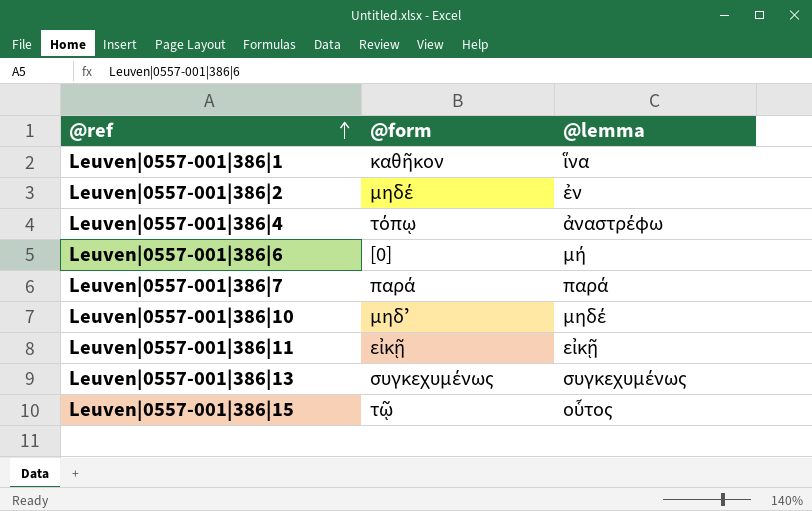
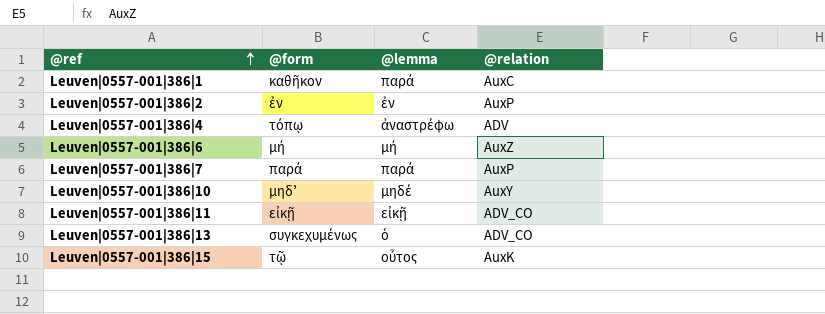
column @relation | position: none -> 4
Leuven|0557-001|386|1 | @lemma: ἵνα -> παρά
Leuven|0557-001|386|2 | @form: μηδέ -> ἐν
Leuven|0557-001|386|6 | @form: [0] -> μή
Leuven|0557-001|386|13 | @lemma: συγκεχυμένως -> ὁ

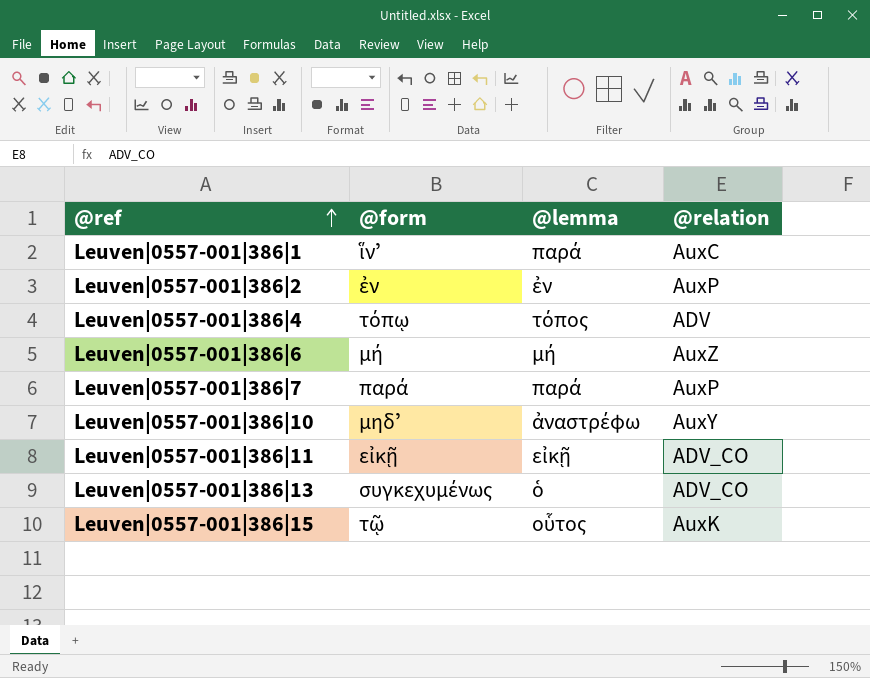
Leuven|0557-001|386|1 | @form: καθῆκον -> ἵνʼ
Leuven|0557-001|386|4 | @lemma: ἀναστρέφω -> τόπος
Leuven|0557-001|386|10 | @lemma: μηδέ -> ἀναστρέφω

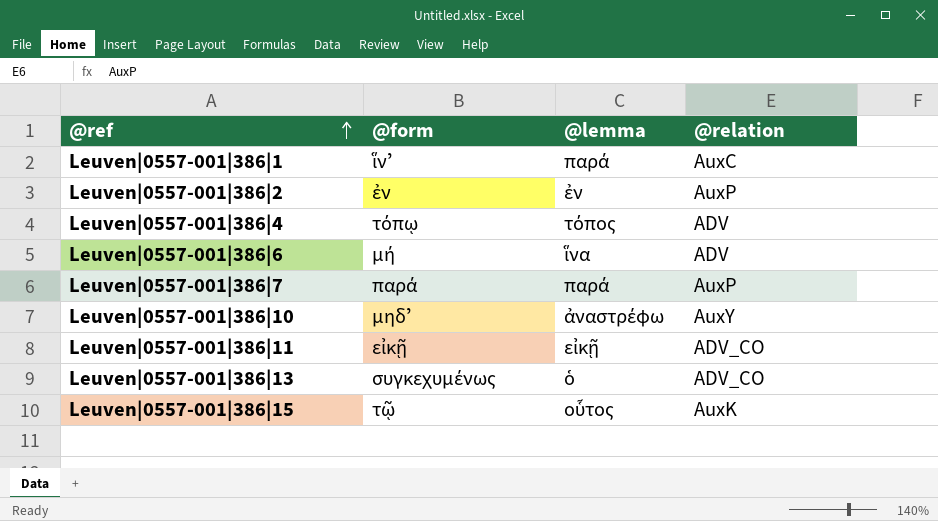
Leuven|0557-001|386|6 | @lemma: μή -> ἵνα
Leuven|0557-001|386|6 | @relation: AuxZ -> ADV

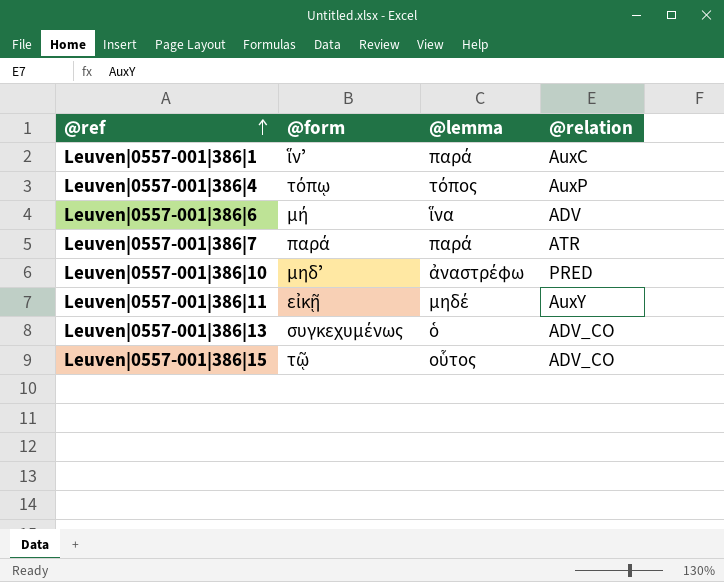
row Leuven|0557-001|386|2: ἐν | ἐν | AuxP -> none
Leuven|0557-001|386|4 | @relation: ADV -> AuxP
Leuven|0557-001|386|7 | @relation: AuxP -> ATR
Leuven|0557-001|386|10 | @relation: AuxY -> PRED
Leuven|0557-001|386|11 | @lemma: εἰκῇ -> μηδέ
Leuven|0557-001|386|11 | @relation: ADV_CO -> AuxY
Leuven|0557-001|386|15 | @relation: AuxK -> ADV_CO

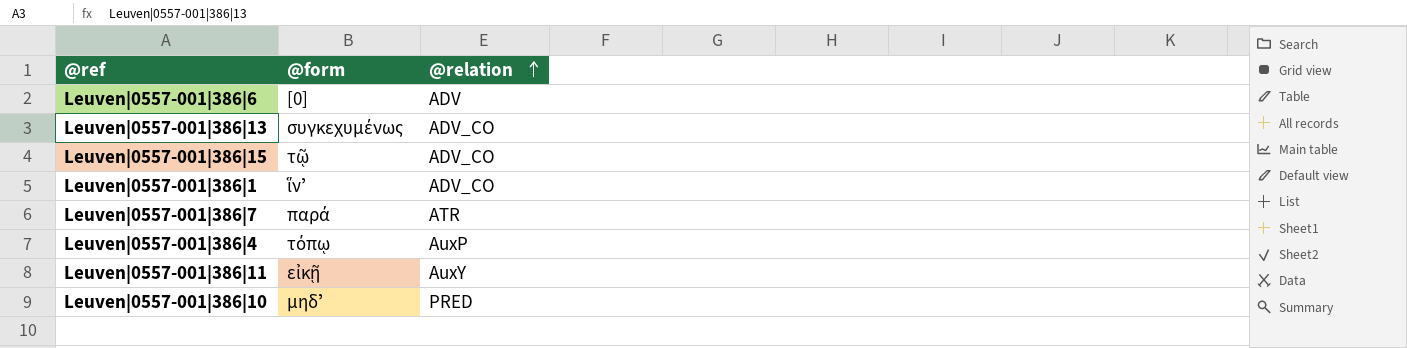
row order: @ref ascending -> @relation ascending
column @lemma | position: 3 -> none
Leuven|0557-001|386|6 | @form: μή -> [0]
Leuven|0557-001|386|1 | @relation: AuxC -> ADV_CO

